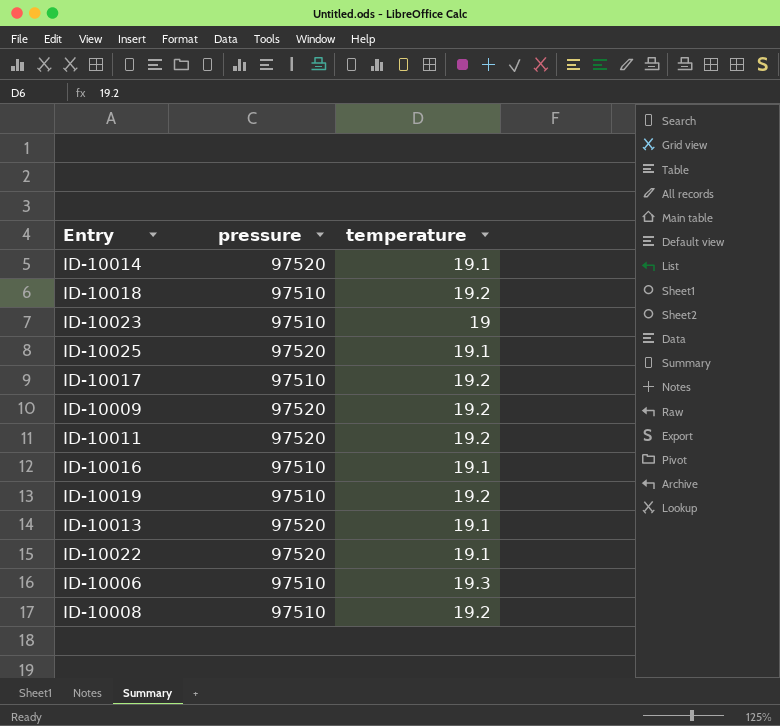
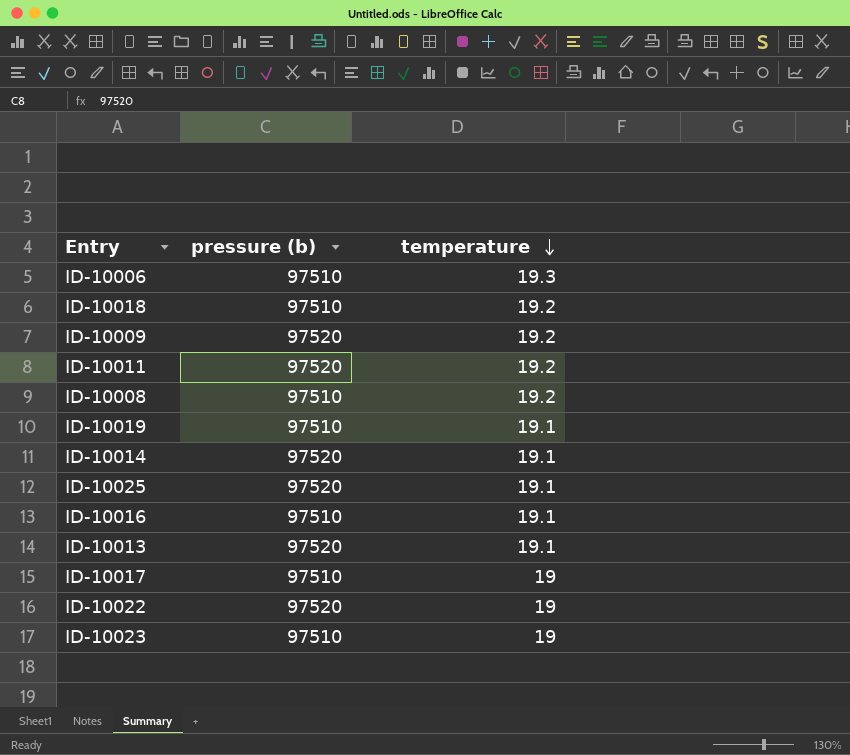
row order: none -> temperature descending
column name: pressure -> pressure (b)
ID-10019 | temperature: 19.2 -> 19.1
ID-10017 | temperature: 19.2 -> 19
ID-10022 | temperature: 19.1 -> 19

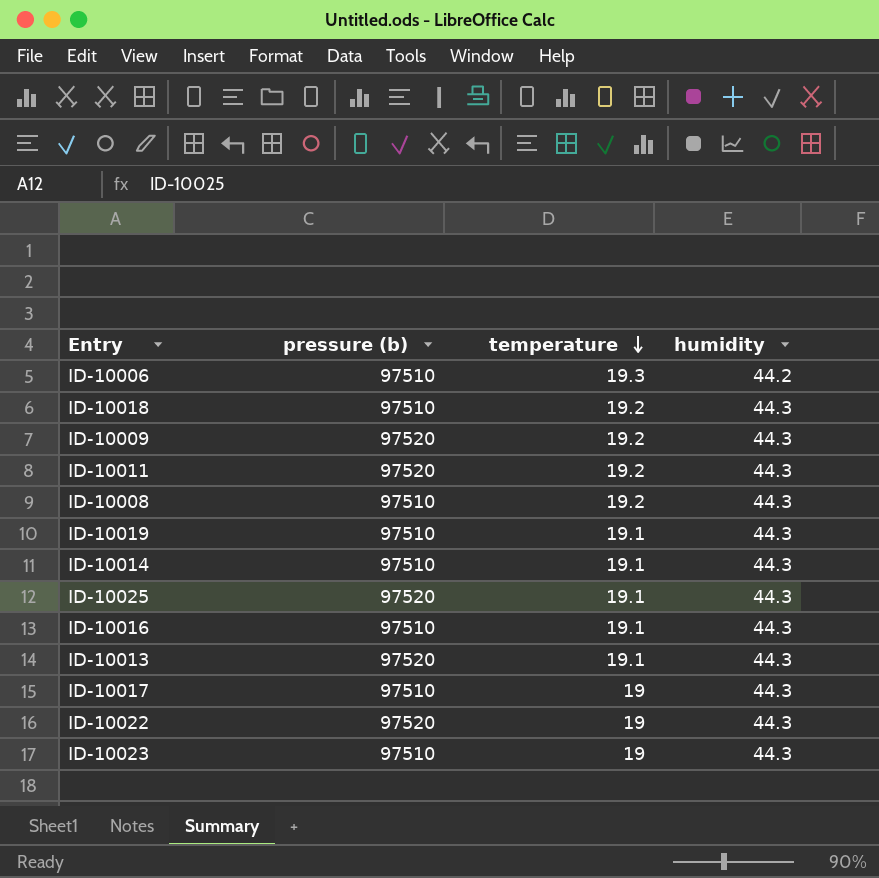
column humidity | position: none -> 4
ID-10014 | pressure (b): 97520 -> 97510

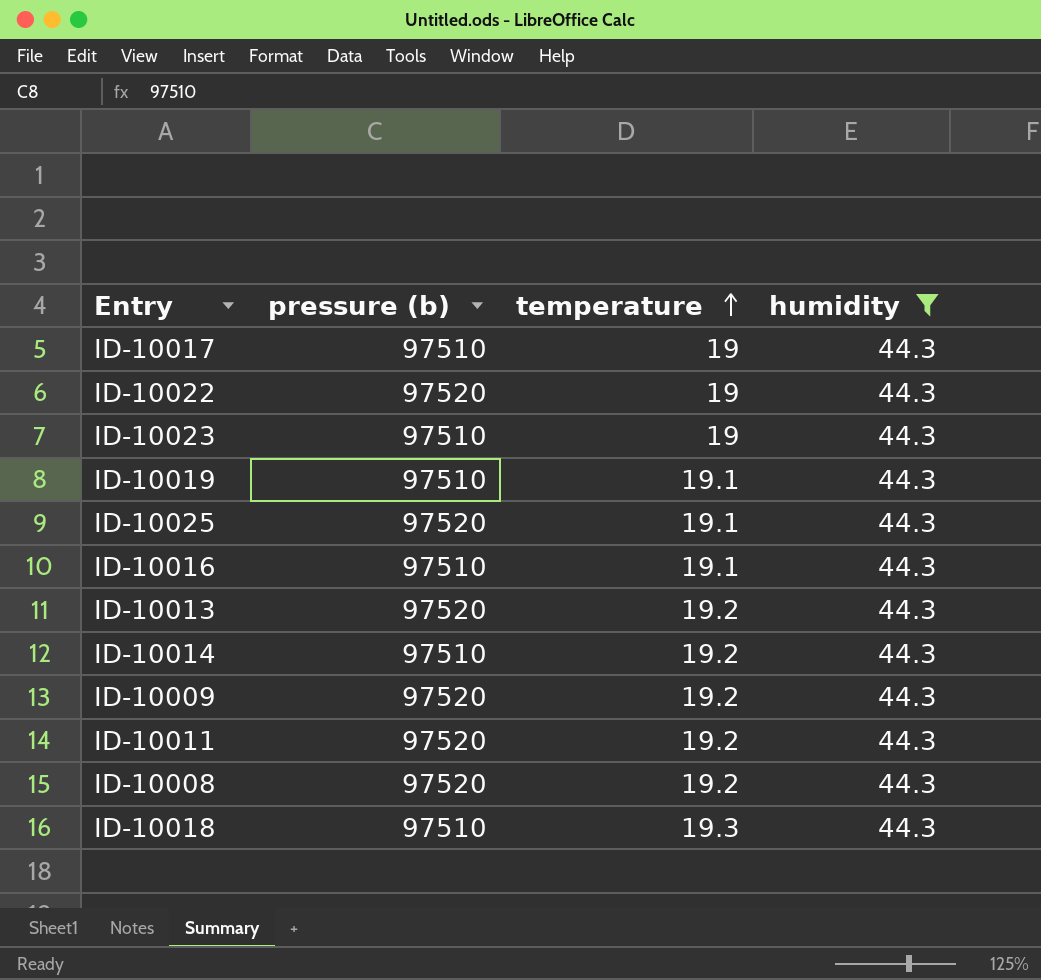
filter: none -> humidity = 44.3
row order: temperature descending -> temperature ascending
ID-10013 | temperature: 19.1 -> 19.2
ID-10014 | temperature: 19.1 -> 19.2
ID-10008 | pressure (b): 97510 -> 97520
ID-10018 | temperature: 19.2 -> 19.3

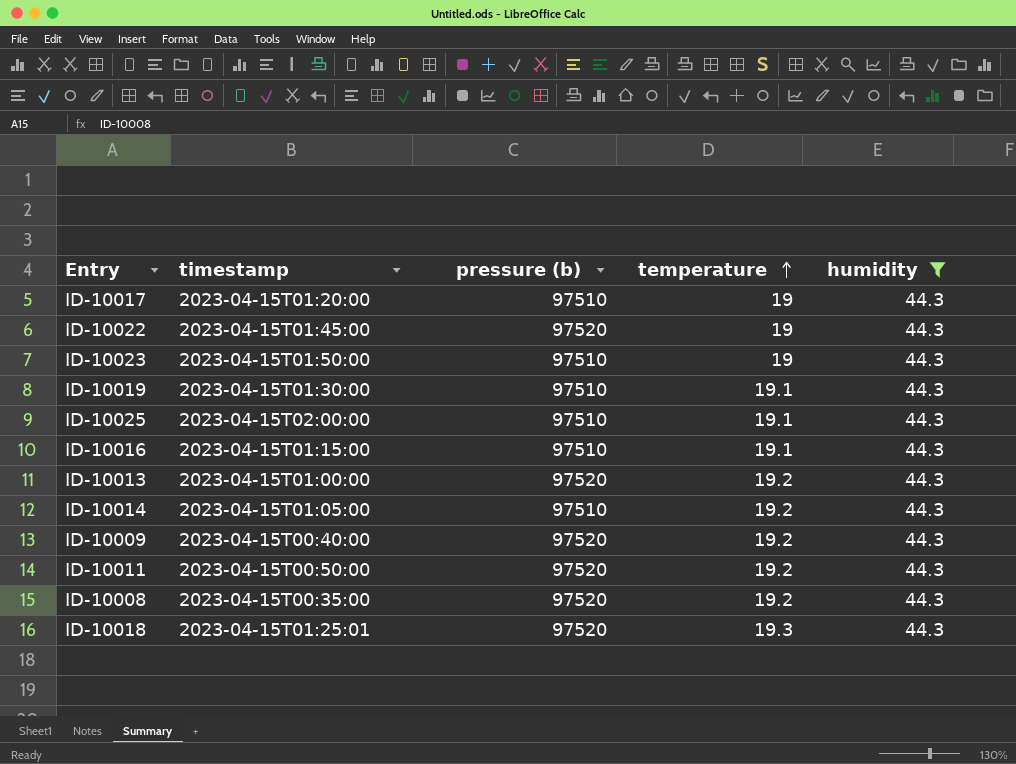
column timestamp | position: none -> 2
ID-10025 | pressure (b): 97520 -> 97510
ID-10018 | pressure (b): 97510 -> 97520

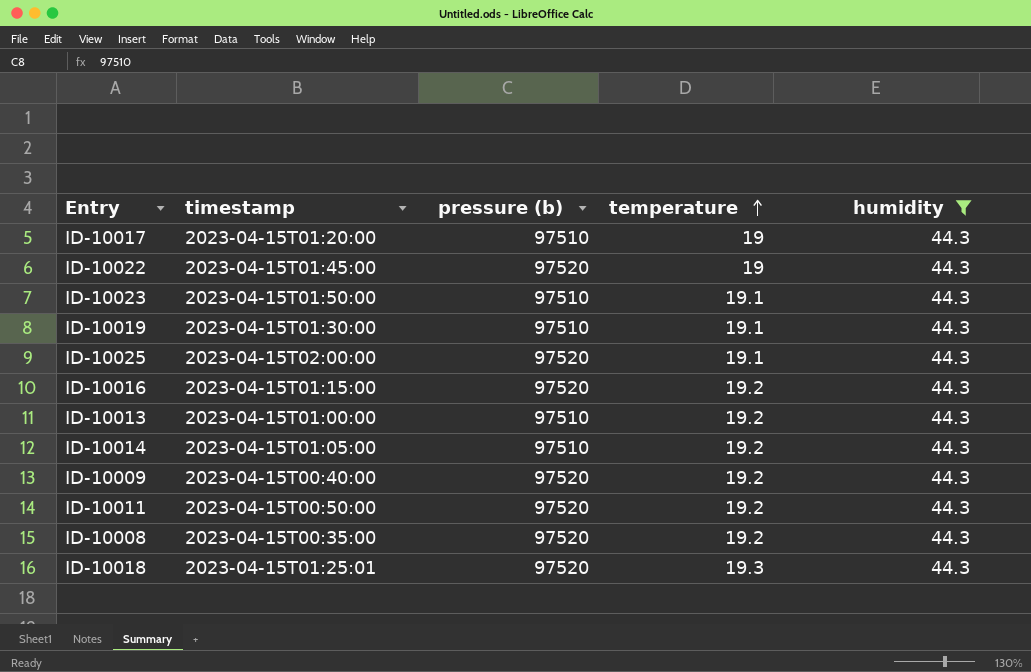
ID-10023 | temperature: 19 -> 19.1
ID-10025 | pressure (b): 97510 -> 97520
ID-10016 | pressure (b): 97510 -> 97520
ID-10016 | temperature: 19.1 -> 19.2
ID-10013 | pressure (b): 97520 -> 97510

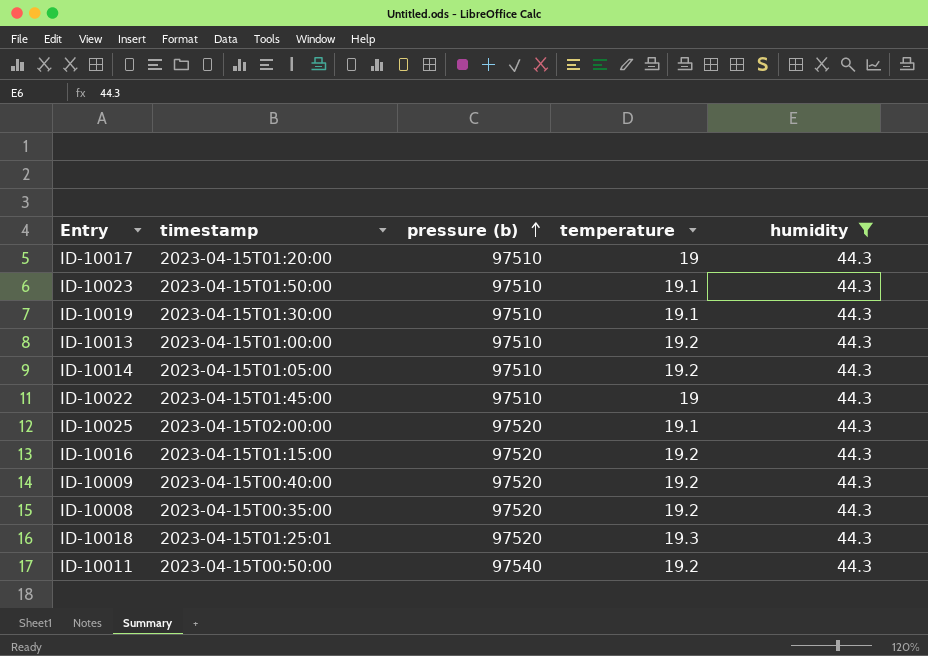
row order: temperature ascending -> pressure (b) ascending
ID-10022 | pressure (b): 97520 -> 97510
ID-10011 | pressure (b): 97520 -> 97540

